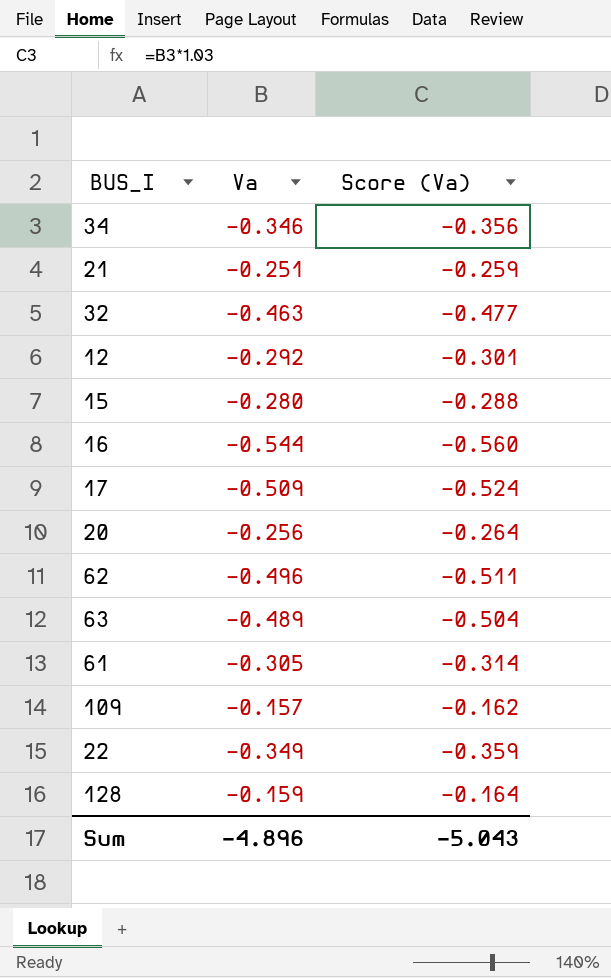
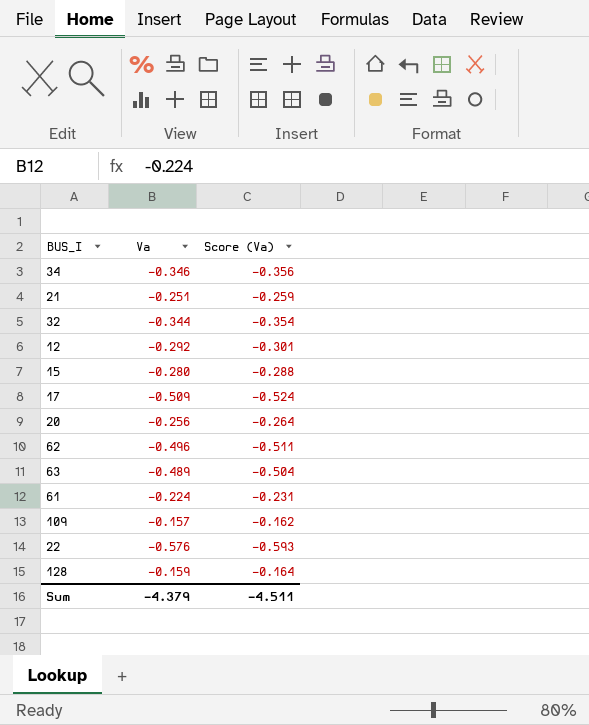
row 16: -0.544 | -0.560 -> none
32 | Va: -0.463 -> -0.344
32 | Score (Va): -0.477 -> -0.354
61 | Va: -0.305 -> -0.224
61 | Score (Va): -0.314 -> -0.231
22 | Va: -0.349 -> -0.576
22 | Score (Va): -0.359 -> -0.593
Sum | Va: -4.896 -> -4.379
Sum | Score (Va): -5.043 -> -4.511

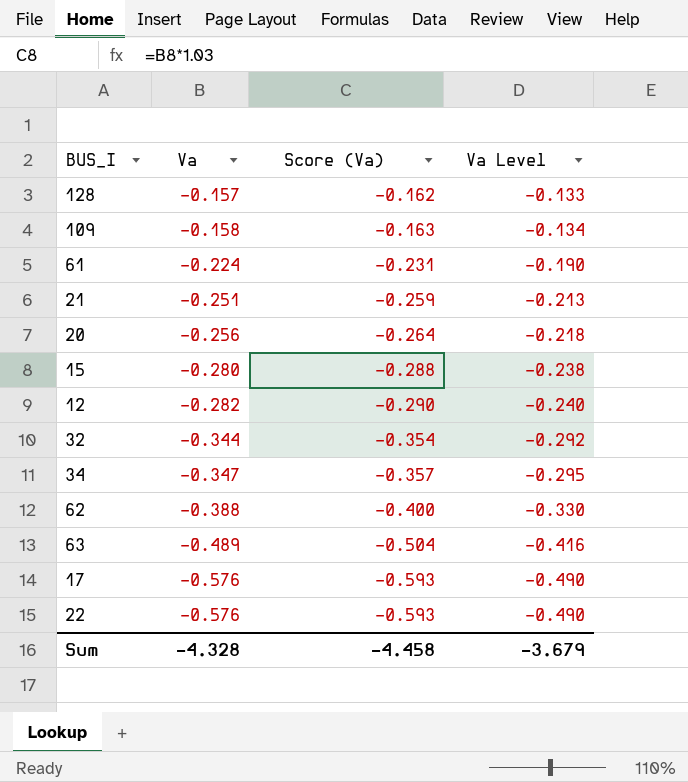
row order: none -> Va descending
column Va Level | formula: none -> [Va] * 0.85
128 | Va: -0.159 -> -0.157
128 | Score (Va): -0.164 -> -0.162
109 | Va: -0.157 -> -0.158
109 | Score (Va): -0.162 -> -0.163
12 | Va: -0.292 -> -0.282
12 | Score (Va): -0.301 -> -0.290
34 | Va: -0.346 -> -0.347
34 | Score (Va): -0.356 -> -0.357
62 | Va: -0.496 -> -0.388
62 | Score (Va): -0.511 -> -0.400
17 | Va: -0.509 -> -0.576
17 | Score (Va): -0.524 -> -0.593
Sum | Va: -4.379 -> -4.328
Sum | Score (Va): -4.511 -> -4.458

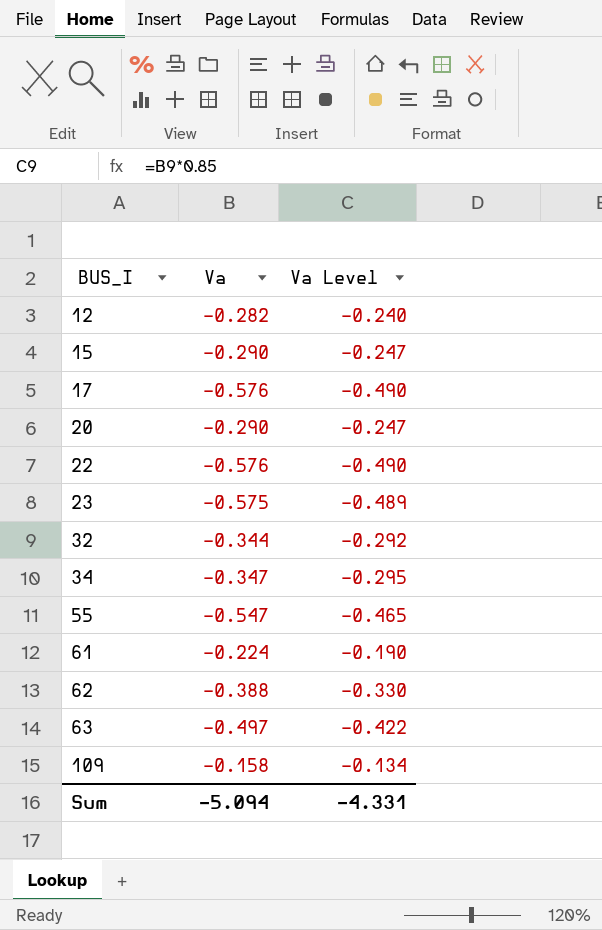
row order: Va descending -> BUS_I ascending
column Score (Va) | formula: [Va] * 1.03 -> none
row 128: -0.157 | -0.162 | -0.133 -> none
row 21: -0.251 | -0.259 | -0.213 -> none
15 | Va: -0.280 -> -0.290
15 | Va Level: -0.238 -> -0.247
20 | Va: -0.256 -> -0.290
20 | Va Level: -0.218 -> -0.247
row 23: none -> -0.575 | -0.489
row 55: none -> -0.547 | -0.465
63 | Va: -0.489 -> -0.497
63 | Va Level: -0.416 -> -0.422
Sum | Va: -4.328 -> -5.094
Sum | Va Level: -3.679 -> -4.331

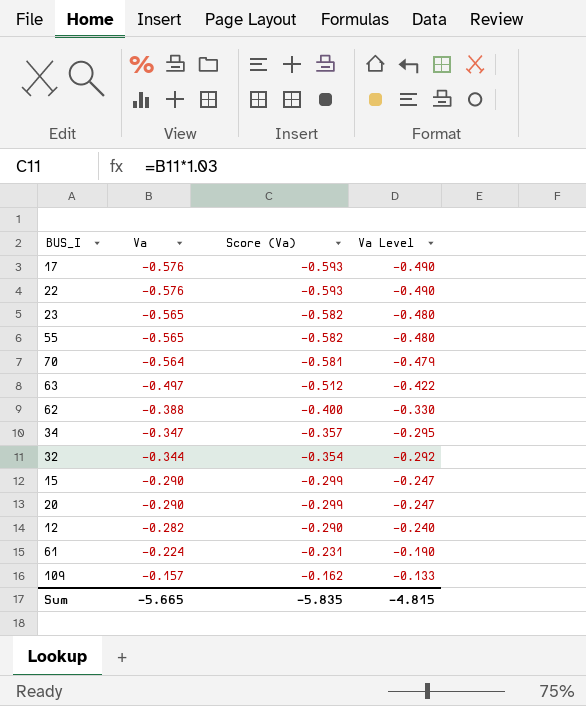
row order: BUS_I ascending -> Va ascending
column Score (Va) | formula: none -> [Va] * 1.03
23 | Va: -0.575 -> -0.565
23 | Va Level: -0.489 -> -0.480
55 | Va: -0.547 -> -0.565
55 | Va Level: -0.465 -> -0.480
row 70: none -> -0.564 | -0.581 | -0.479
109 | Va: -0.158 -> -0.157
109 | Va Level: -0.134 -> -0.133
Sum | Va: -5.094 -> -5.665
Sum | Va Level: -4.331 -> -4.815

